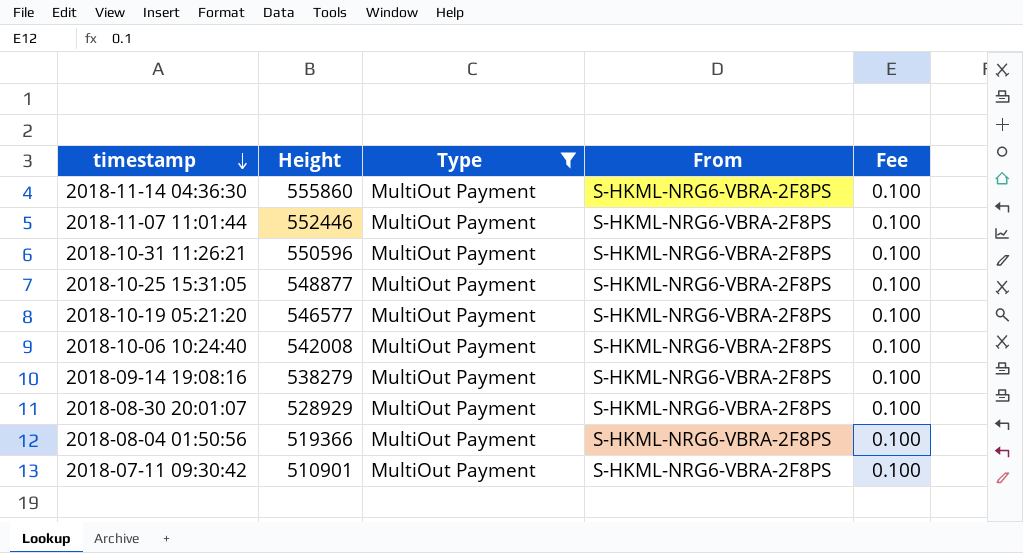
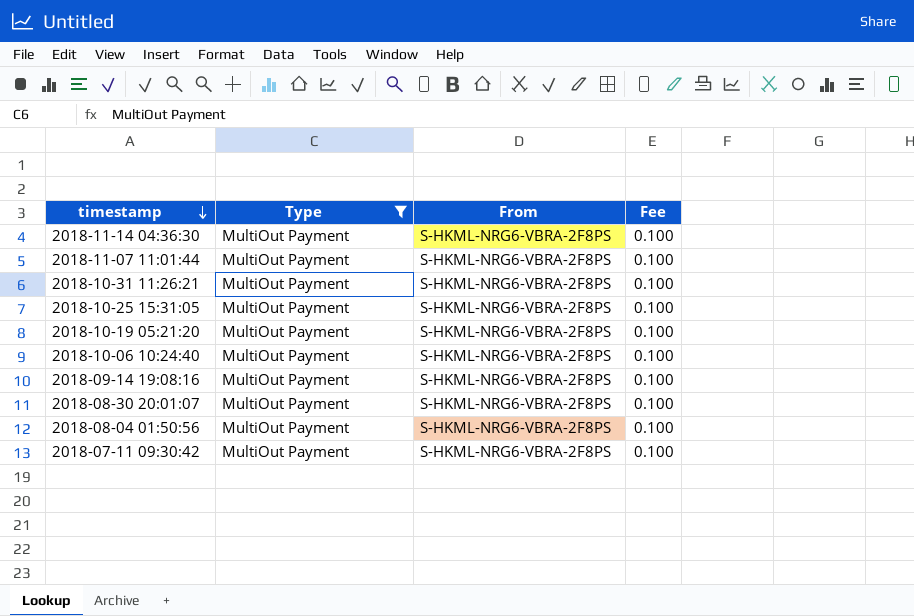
column Height | position: 2 -> none

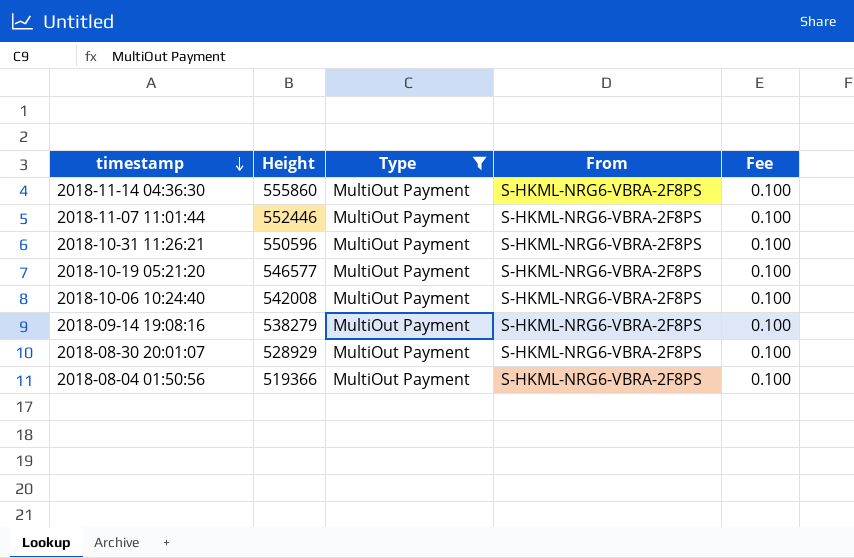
column Height | position: none -> 2
row 2018-10-25 15:31:05: MultiOut Payment | S-HKML-NRG6-VBRA-2F8PS | 0.100 -> none
row 2018-07-11 09:30:42: MultiOut Payment | S-HKML-NRG6-VBRA-2F8PS | 0.100 -> none

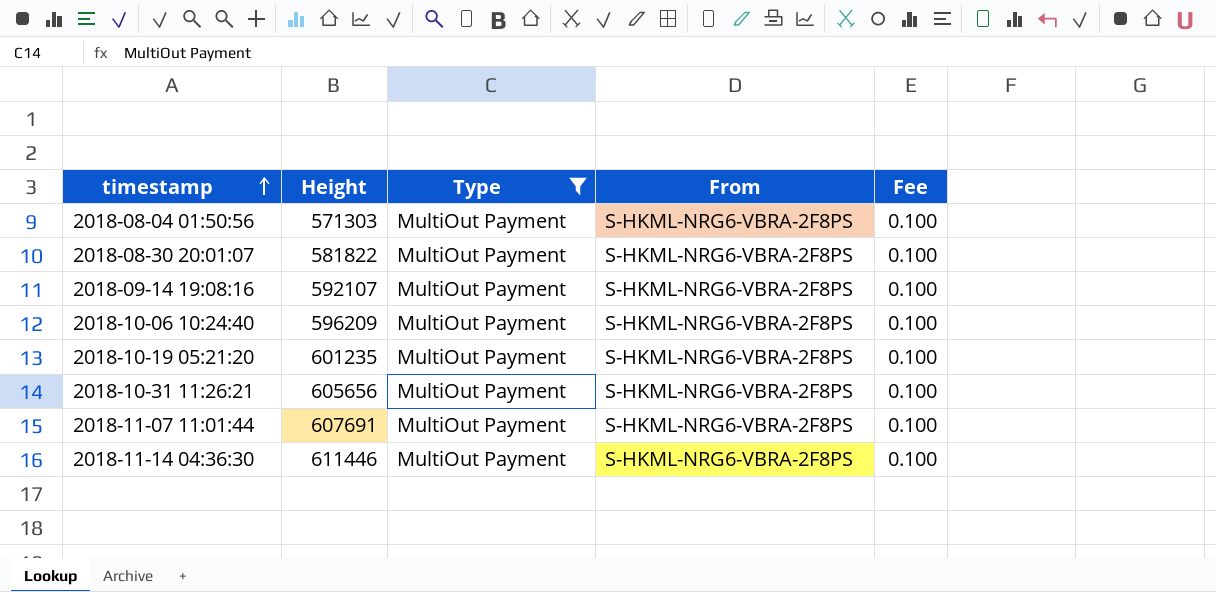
row order: timestamp descending -> timestamp ascending
2018-08-04 01:50:56 | Height: 519366 -> 571303
2018-08-30 20:01:07 | Height: 528929 -> 581822
2018-09-14 19:08:16 | Height: 538279 -> 592107
2018-10-06 10:24:40 | Height: 542008 -> 596209
2018-10-19 05:21:20 | Height: 546577 -> 601235
2018-10-31 11:26:21 | Height: 550596 -> 605656
2018-11-07 11:01:44 | Height: 552446 -> 607691
2018-11-14 04:36:30 | Height: 555860 -> 611446

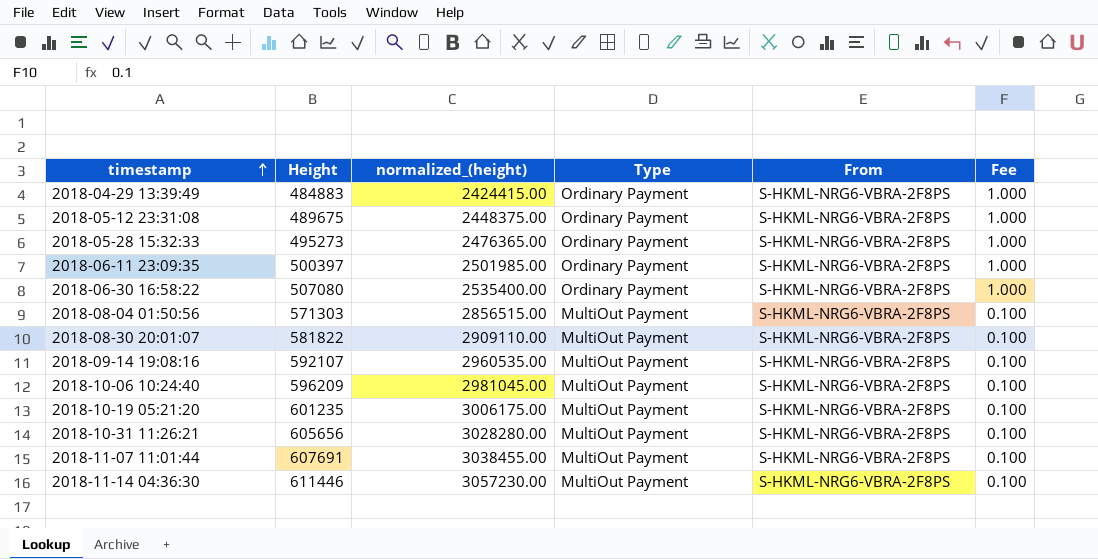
filter: Type = MultiOut Payment -> none
column normalized_(height) | formula: none -> [Height] * 5

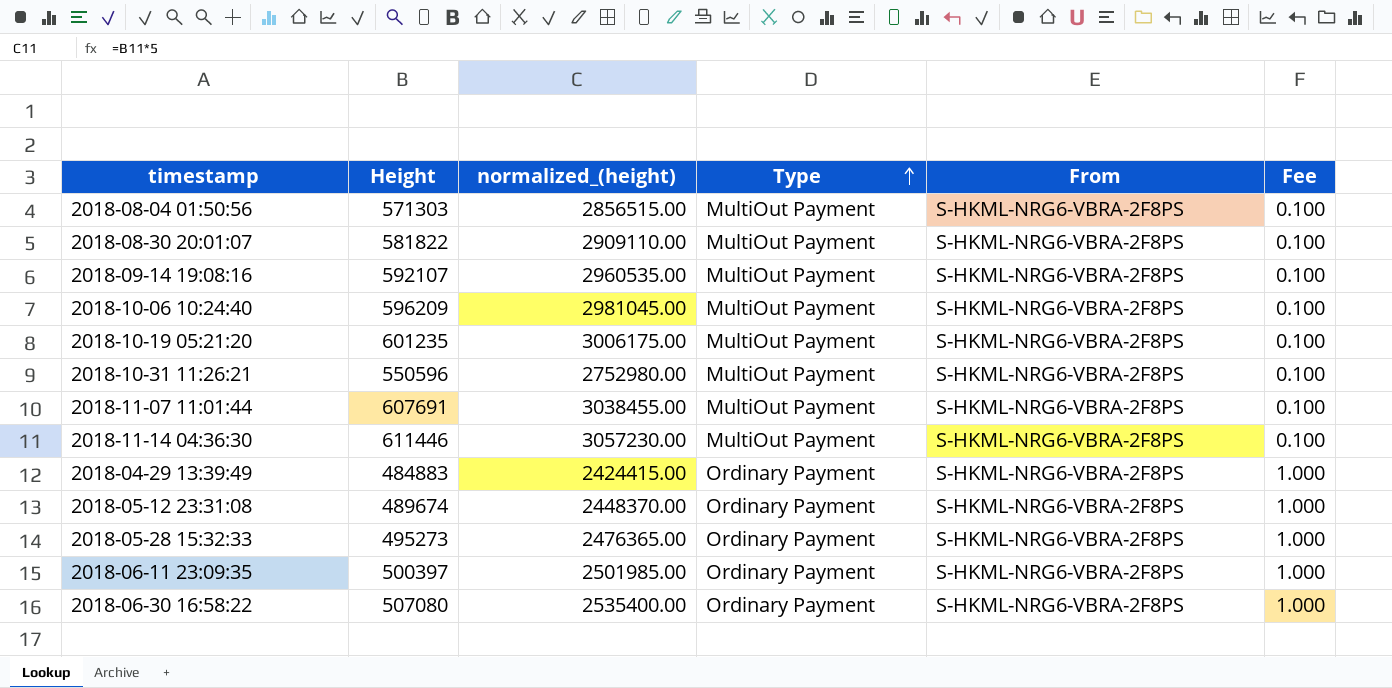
row order: timestamp ascending -> Type ascending
2018-10-31 11:26:21 | Height: 605656 -> 550596
2018-10-31 11:26:21 | normalized_(height): 3028280.00 -> 2752980.00
2018-05-12 23:31:08 | Height: 489675 -> 489674
2018-05-12 23:31:08 | normalized_(height): 2448375.00 -> 2448370.00

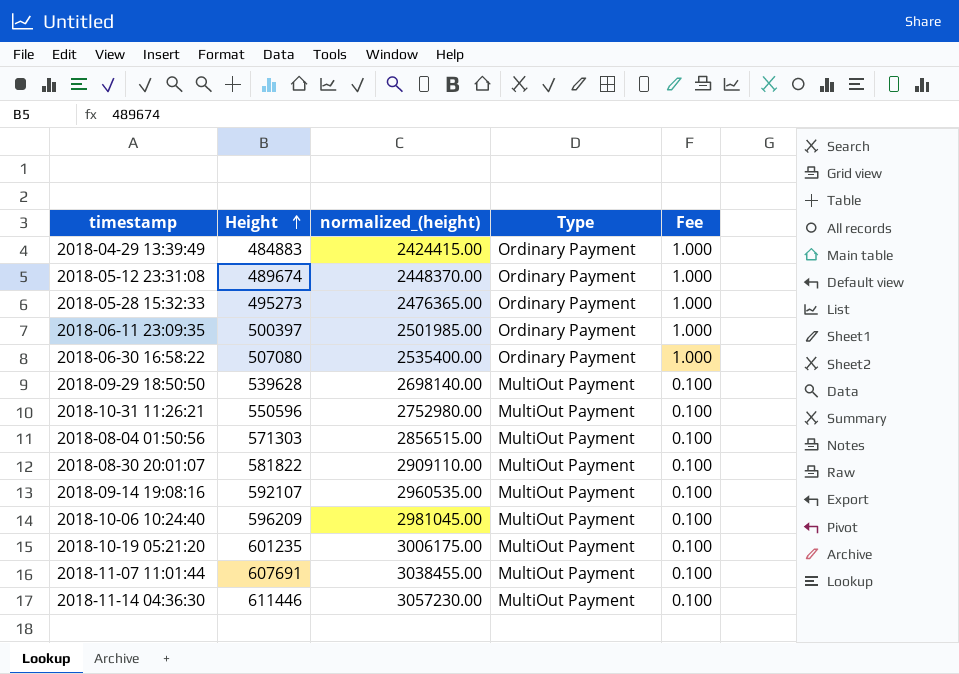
row order: Type ascending -> Height ascending
column From | position: 5 -> none
row 2018-09-29 18:50:50: none -> 539628 | 2698140.00 | MultiOut Payment | 0.100

